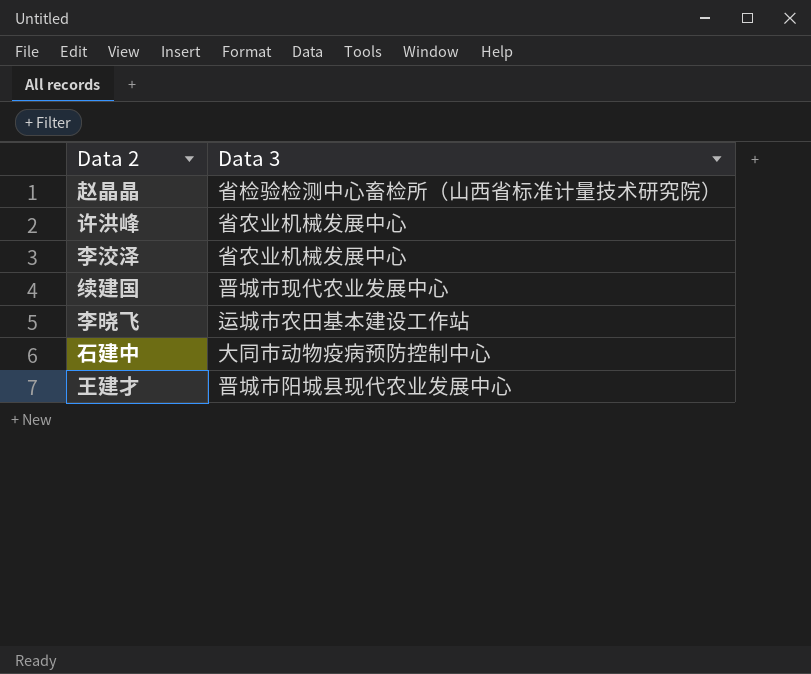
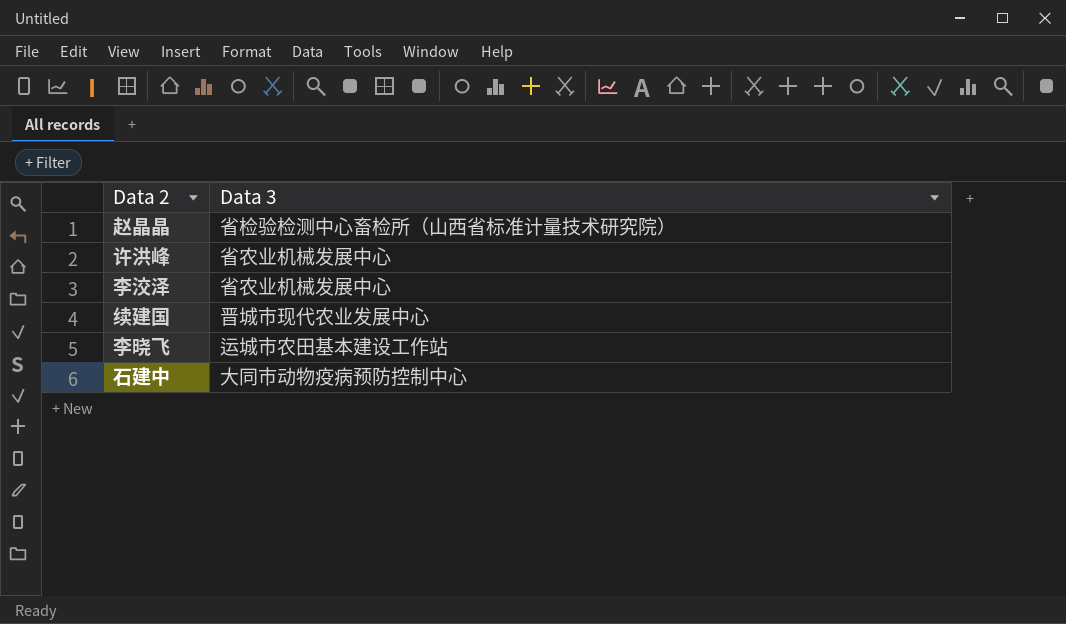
row 王建才: 晋城市阳城县现代农业发展中心 -> none

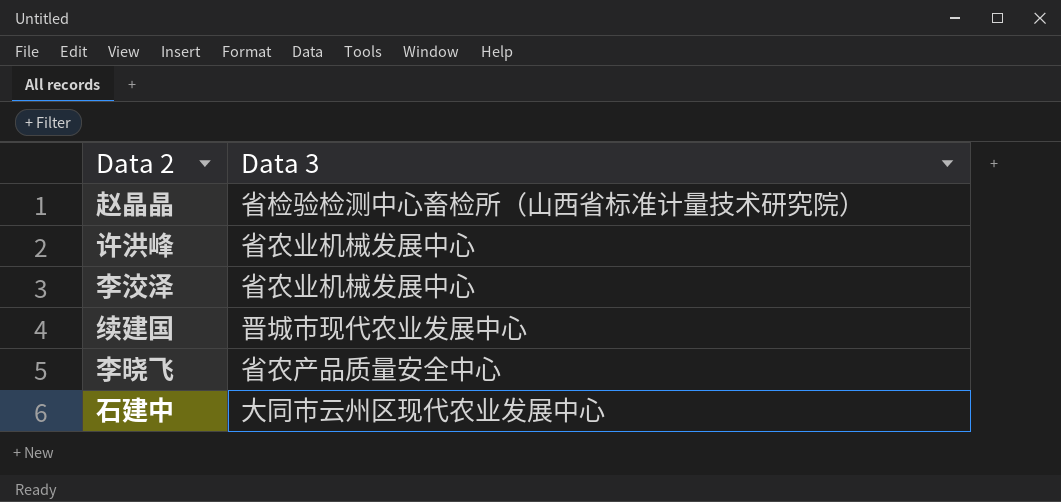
李晓飞 | Data 3: 运城市农田基本建设工作站 -> 省农产品质量安全中心
石建中 | Data 3: 大同市动物疫病预防控制中心 -> 大同市云州区现代农业发展中心

